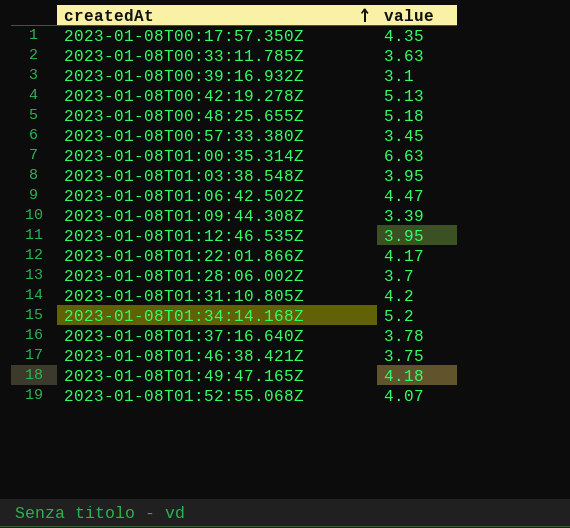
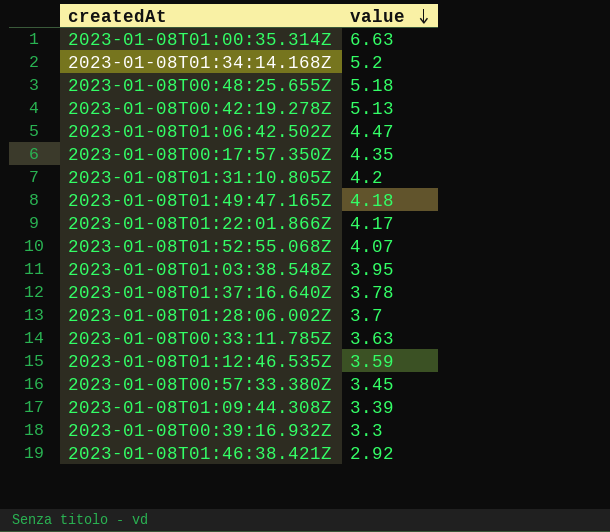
row order: createdAt ascending -> value descending
2023-01-08T01:12:46.535Z | value: 3.95 -> 3.59
2023-01-08T00:39:16.932Z | value: 3.1 -> 3.3
2023-01-08T01:46:38.421Z | value: 3.75 -> 2.92

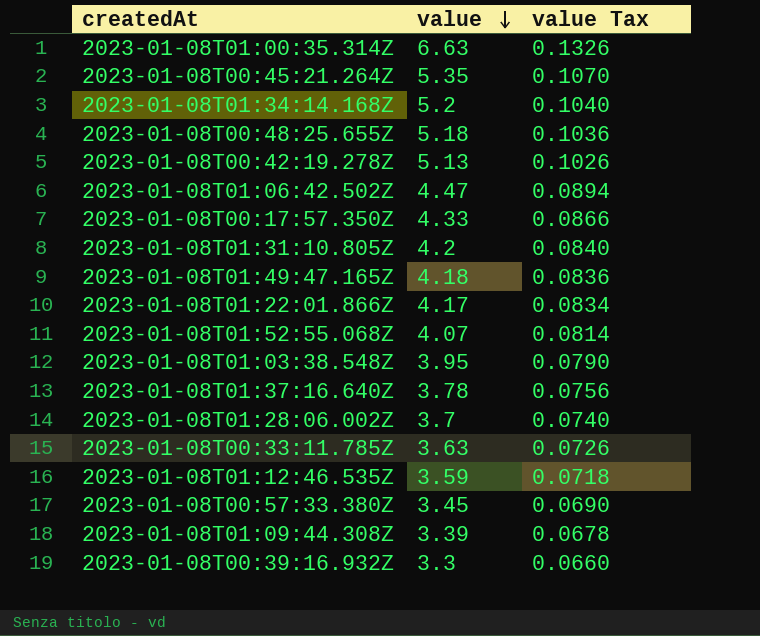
column value Tax | formula: none -> [value] * 0.02
row 2023-01-08T01:46:38.421Z: 2.92 -> none
row 2023-01-08T00:45:21.264Z: none -> 5.35 | 0.1070
2023-01-08T00:17:57.350Z | value: 4.35 -> 4.33

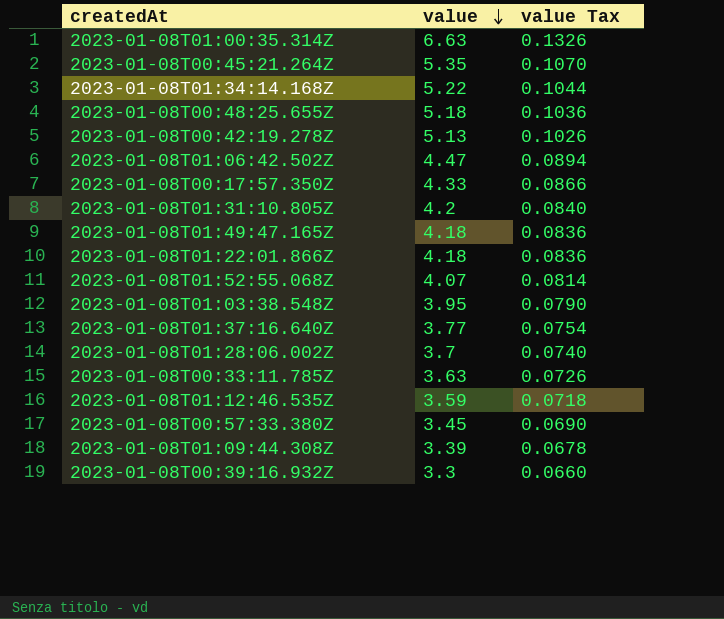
2023-01-08T01:34:14.168Z | value: 5.2 -> 5.22
2023-01-08T01:34:14.168Z | value Tax: 0.1040 -> 0.1044
2023-01-08T01:22:01.866Z | value: 4.17 -> 4.18
2023-01-08T01:22:01.866Z | value Tax: 0.0834 -> 0.0836
2023-01-08T01:37:16.640Z | value: 3.78 -> 3.77
2023-01-08T01:37:16.640Z | value Tax: 0.0756 -> 0.0754

